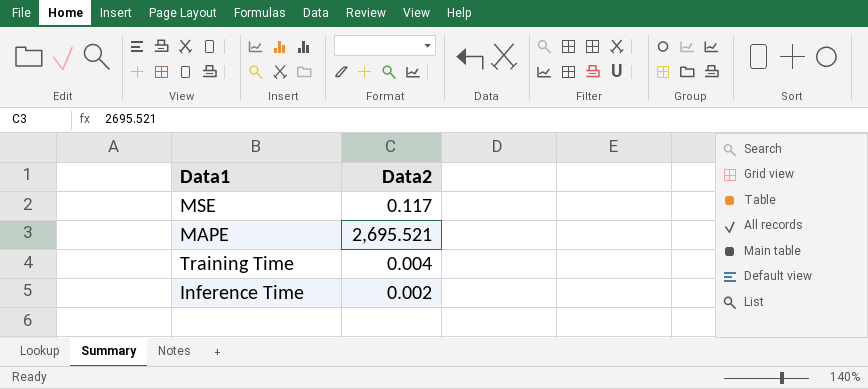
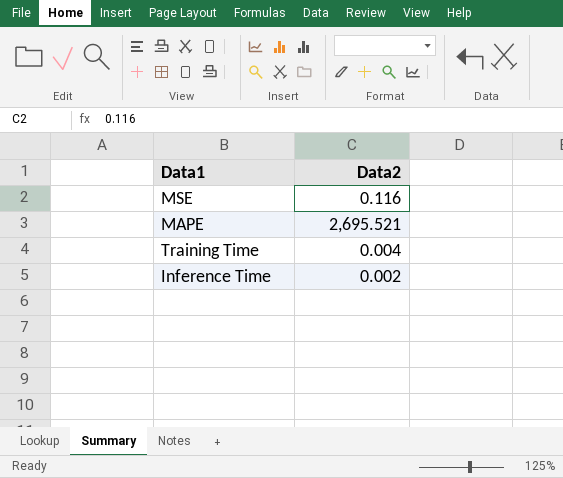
MSE | Data2: 0.117 -> 0.116

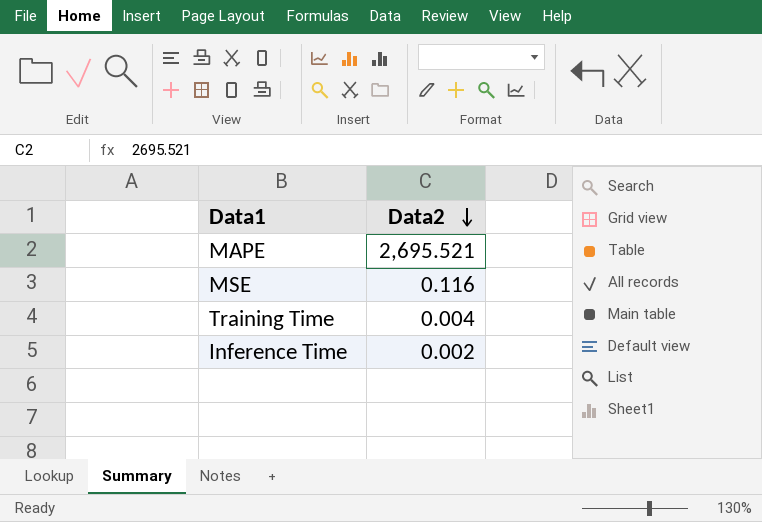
row order: none -> Data2 descending

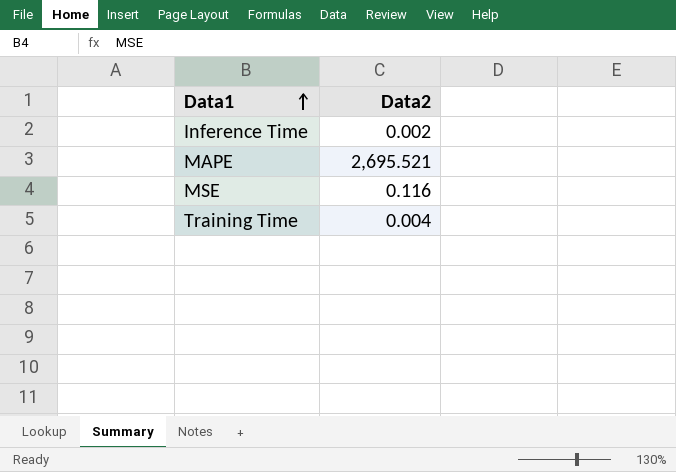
row order: Data2 descending -> Data1 ascending

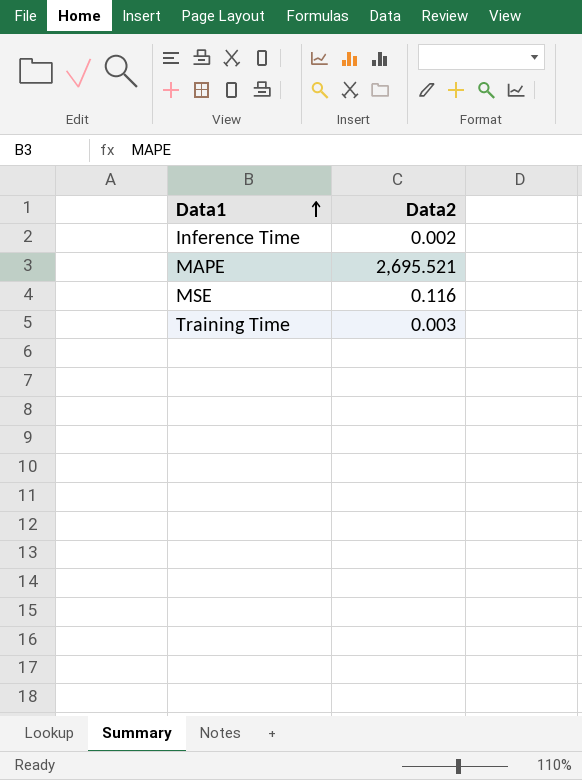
Training Time | Data2: 0.004 -> 0.003

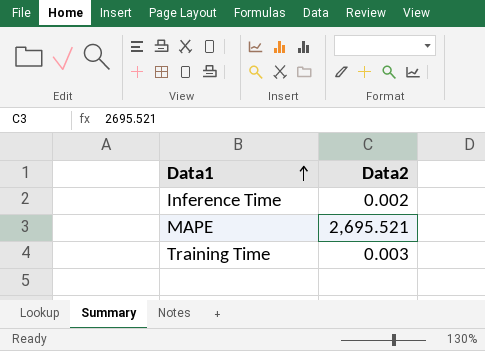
row MSE: 0.116 -> none

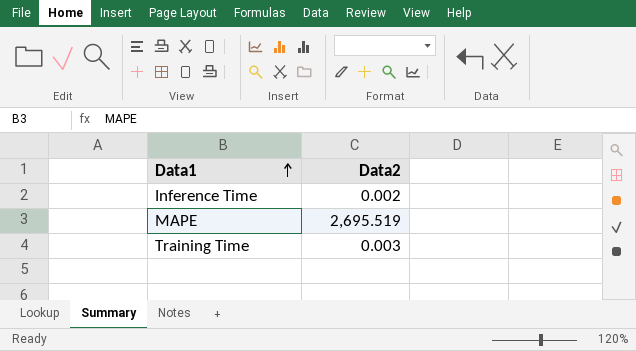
MAPE | Data2: 2,695.521 -> 2,695.519

